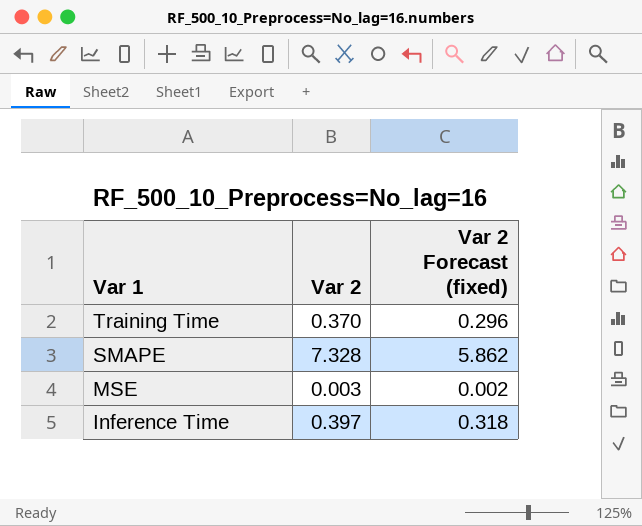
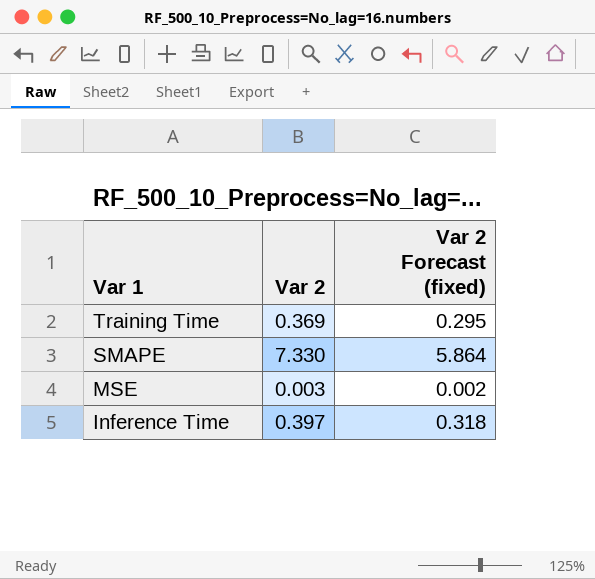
Training Time | Var 2: 0.370 -> 0.369
Training Time | Var 2 Forecast (fixed): 0.296 -> 0.295
SMAPE | Var 2: 7.328 -> 7.330
SMAPE | Var 2 Forecast (fixed): 5.862 -> 5.864

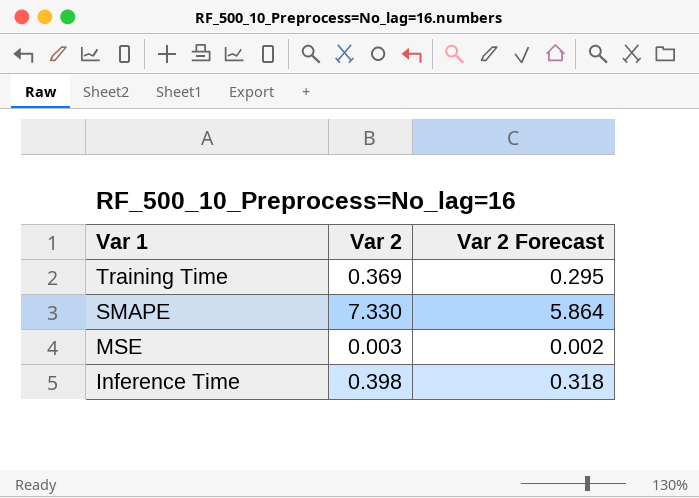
column name: Var 2 Forecast (fixed) -> Var 2 Forecast
Inference Time | Var 2: 0.397 -> 0.398

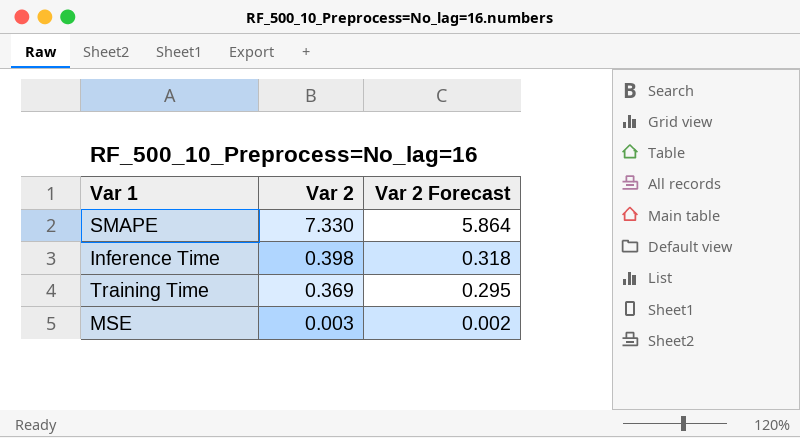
row order: Var 1 descending -> Var 2 descending

